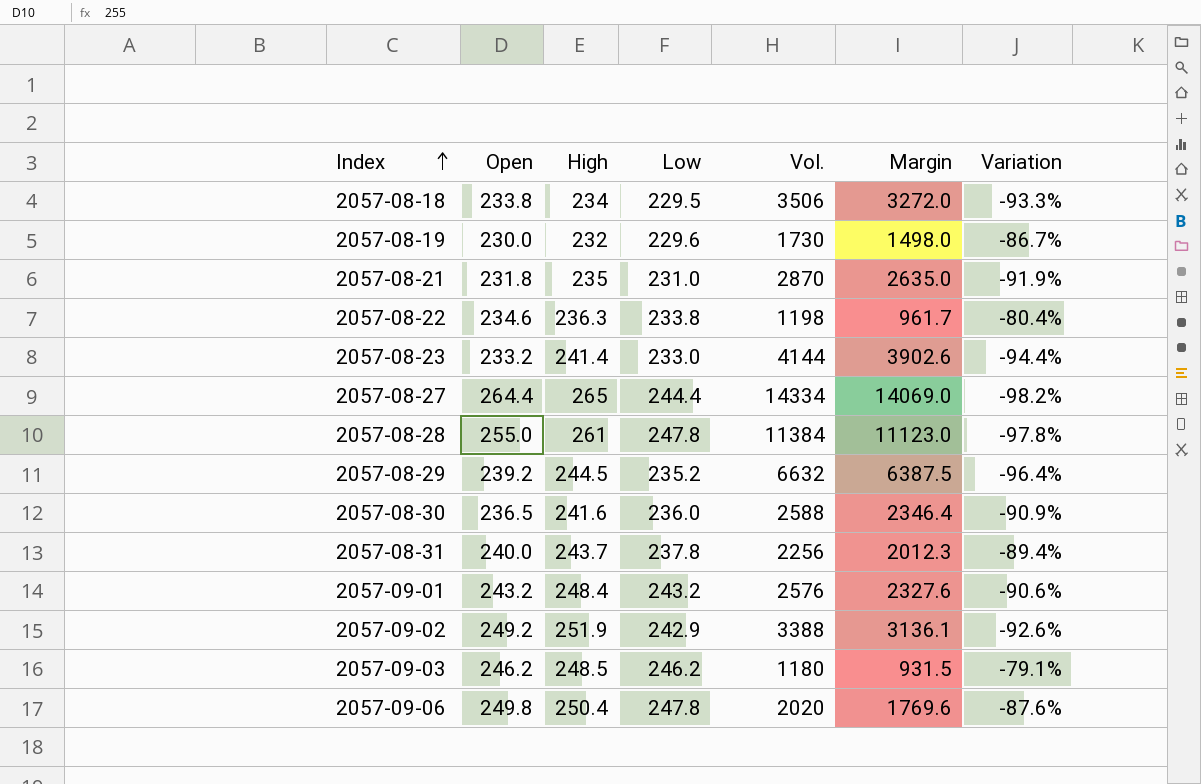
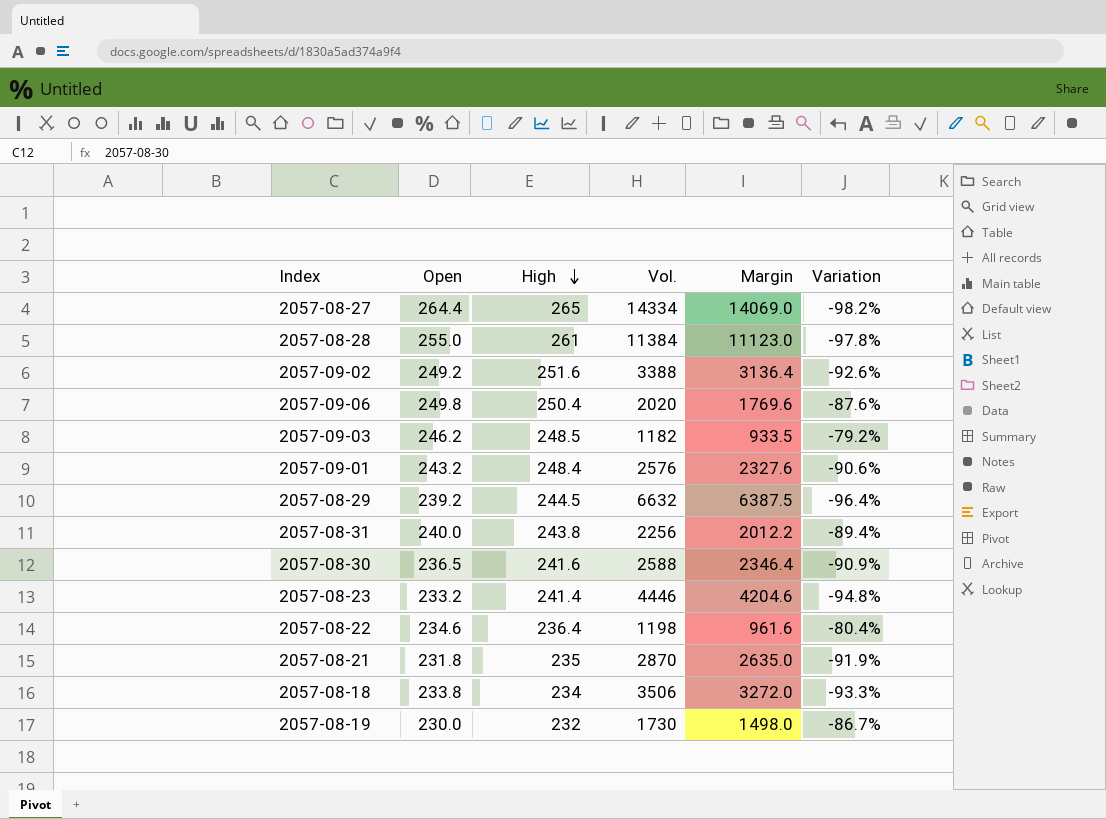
row order: Index ascending -> High descending
column Low | position: 4 -> none
2057-09-02 | High: 251.9 -> 251.6
2057-09-02 | Margin: 3136.1 -> 3136.4
2057-09-03 | Vol.: 1180 -> 1182
2057-09-03 | Margin: 931.5 -> 933.5
2057-09-03 | Variation: -79.1% -> -79.2%
2057-08-31 | High: 243.7 -> 243.8
2057-08-31 | Margin: 2012.3 -> 2012.2
2057-08-23 | Vol.: 4144 -> 4446
2057-08-23 | Margin: 3902.6 -> 4204.6
2057-08-23 | Variation: -94.4% -> -94.8%
2057-08-22 | High: 236.3 -> 236.4
2057-08-22 | Margin: 961.7 -> 961.6

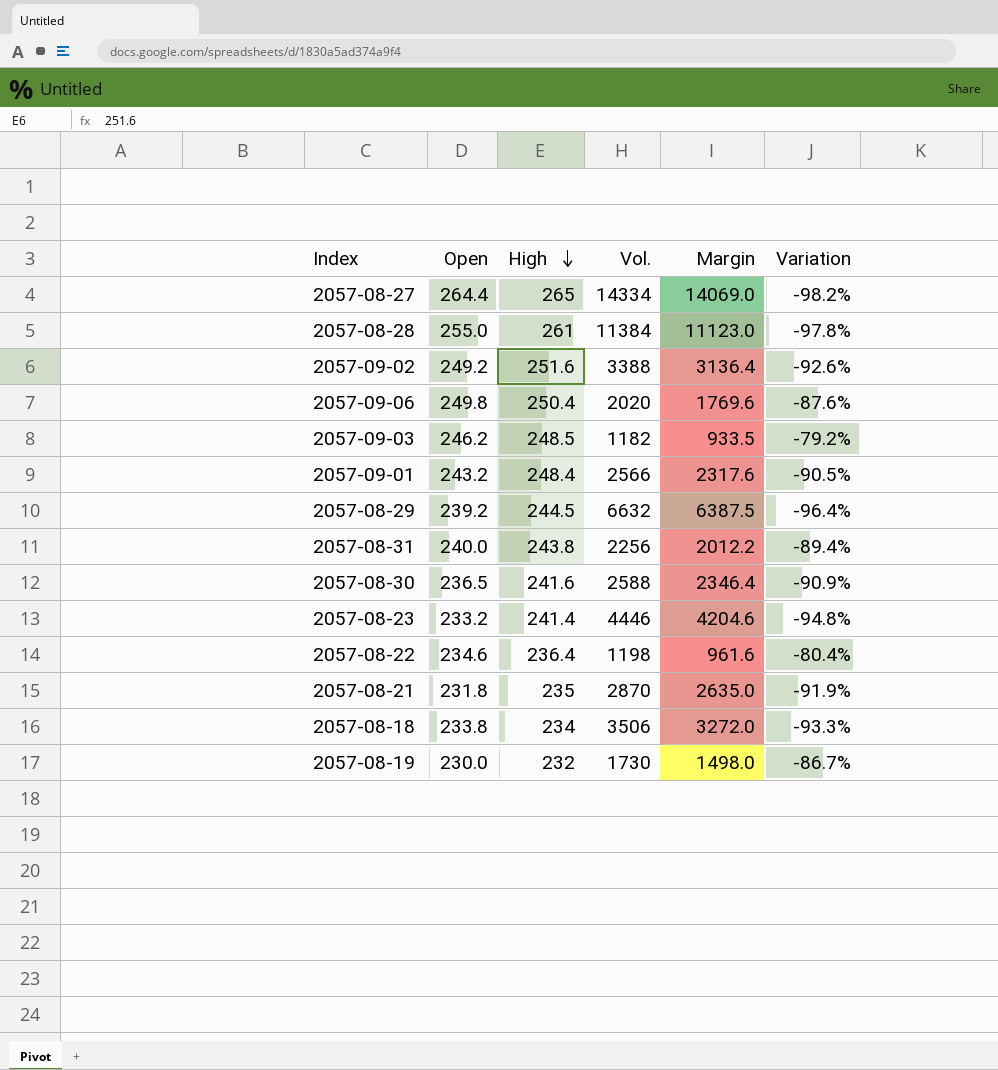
2057-09-01 | Vol.: 2576 -> 2566
2057-09-01 | Margin: 2327.6 -> 2317.6
2057-09-01 | Variation: -90.6% -> -90.5%

